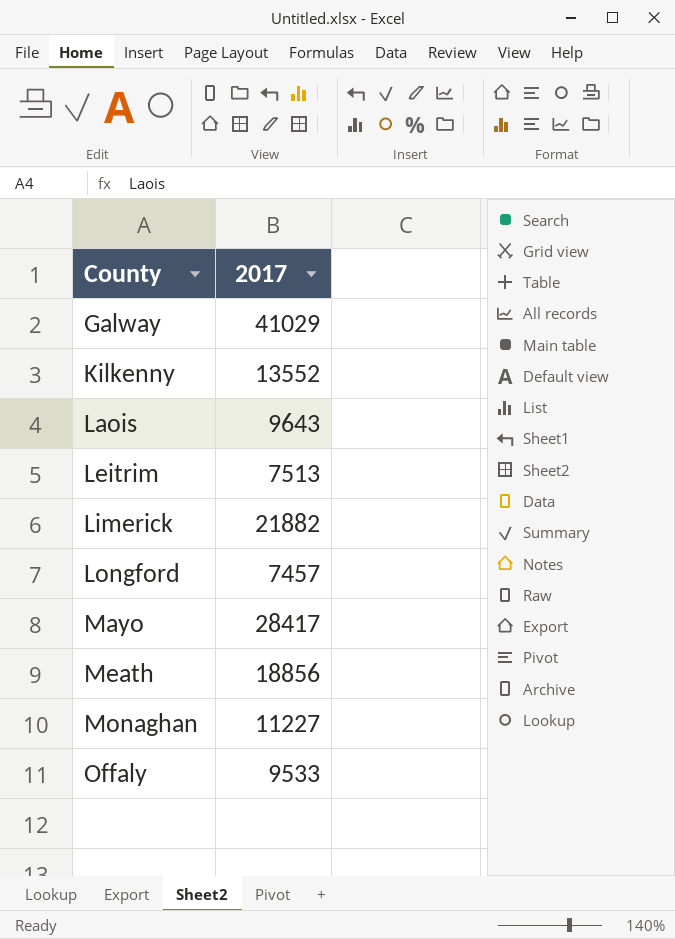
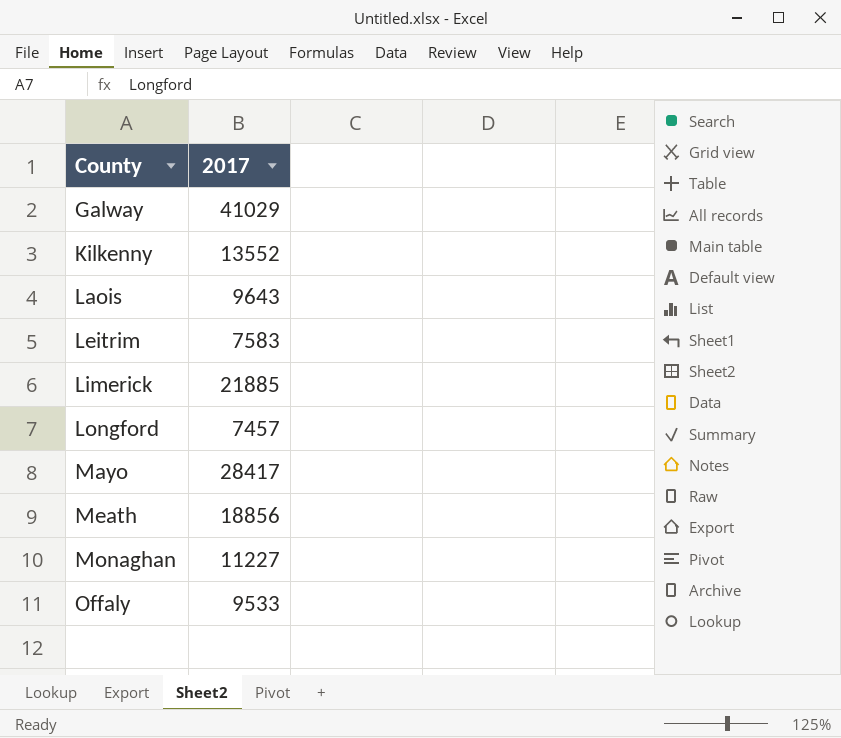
Leitrim | 2017: 7513 -> 7583
Limerick | 2017: 21882 -> 21885

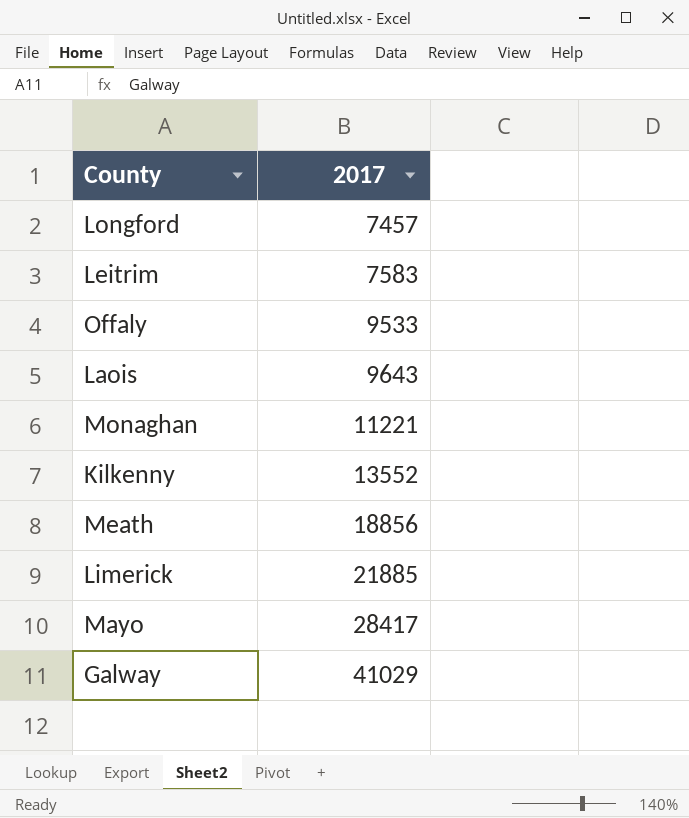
row order: County ascending -> 2017 ascending
Monaghan | 2017: 11227 -> 11221

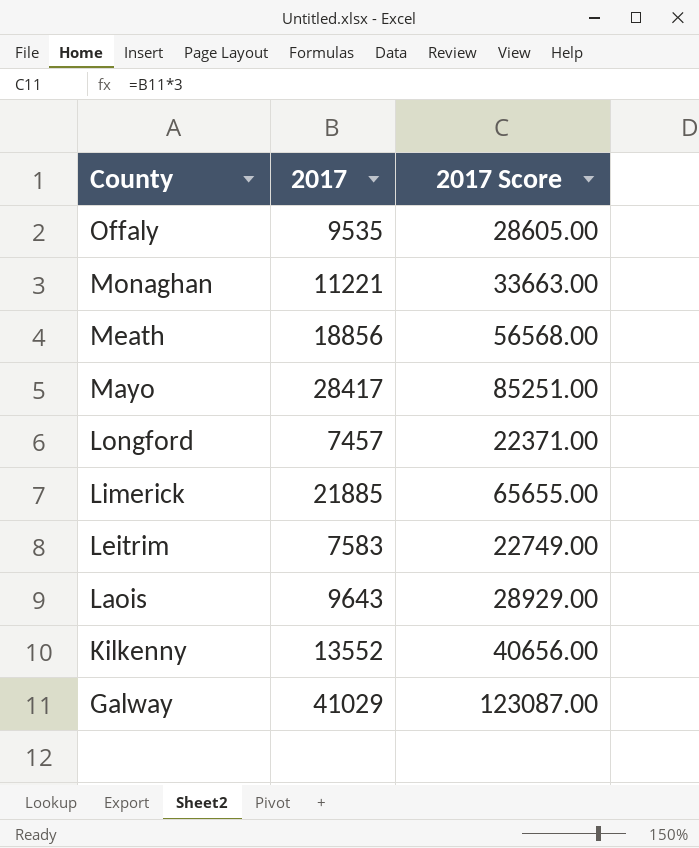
row order: 2017 ascending -> County descending
column 2017 Score | formula: none -> [2017] * 3
Offaly | 2017: 9533 -> 9535

